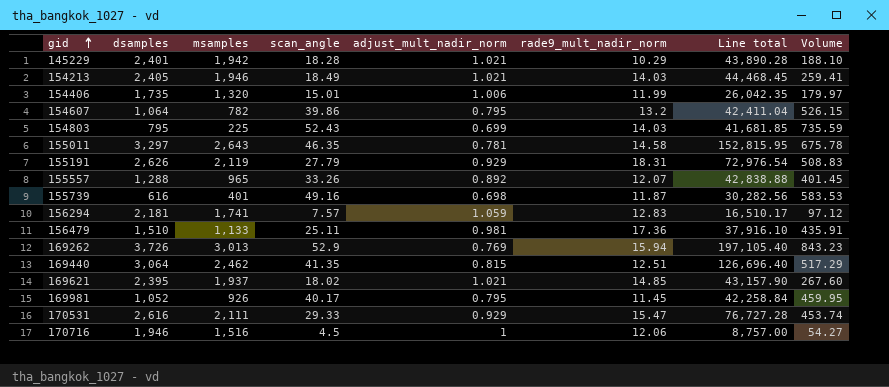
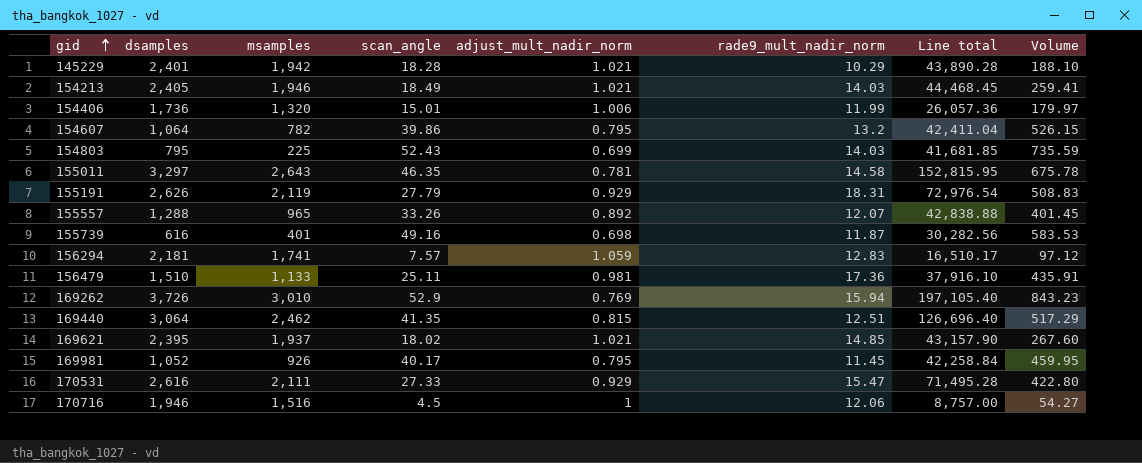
154406 | dsamples: 1,735 -> 1,736
154406 | Line total: 26,042.35 -> 26,057.36
169262 | msamples: 3,013 -> 3,010
170531 | scan_angle: 29.33 -> 27.33
170531 | Line total: 76,727.28 -> 71,495.28
170531 | Volume: 453.74 -> 422.80

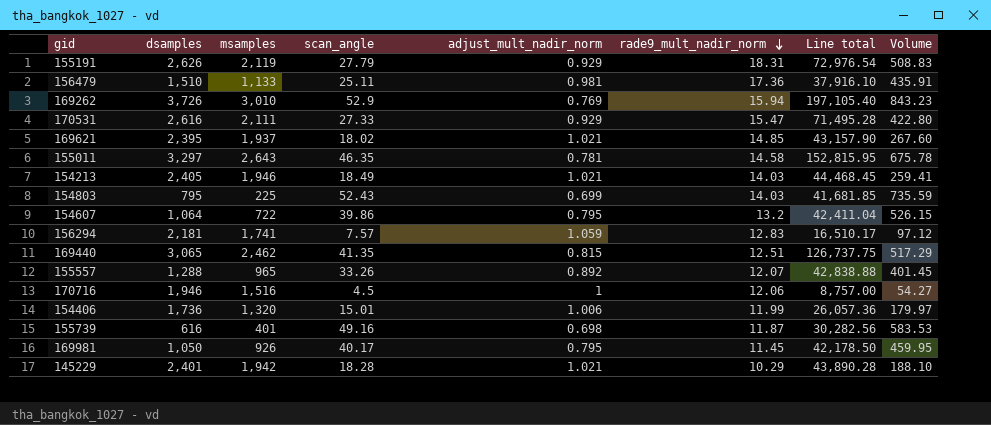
row order: gid ascending -> rade9_mult_nadir_norm descending
154607 | msamples: 782 -> 722
169440 | dsamples: 3,064 -> 3,065
169440 | Line total: 126,696.40 -> 126,737.75
169981 | dsamples: 1,052 -> 1,050
169981 | Line total: 42,258.84 -> 42,178.50

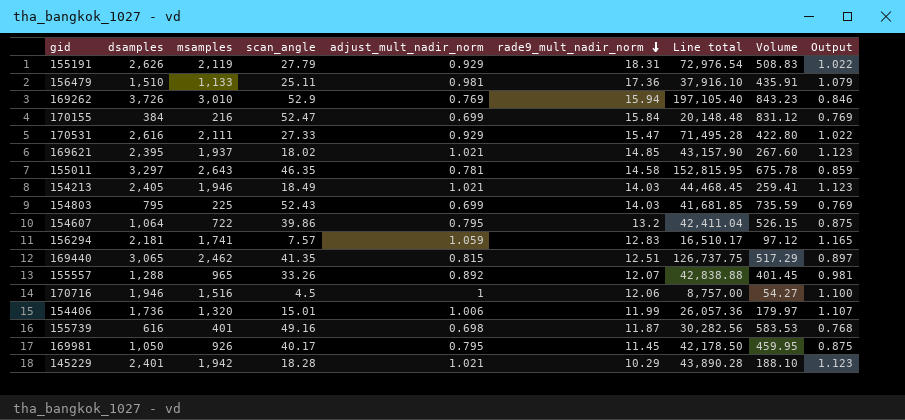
column Output | formula: none -> [adjust_mult_nadir_norm] * 1.1
row 170155: none -> 384 | 216 | 52.47 | 0.699 | 15.84 | 20,148.48 | 831.12 | 0.769

